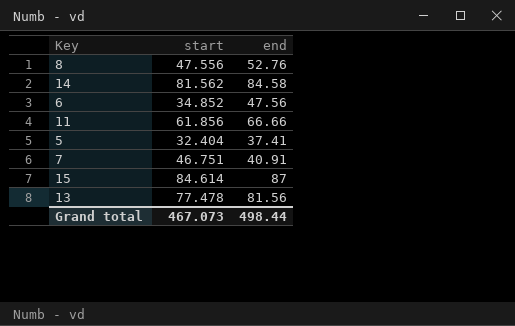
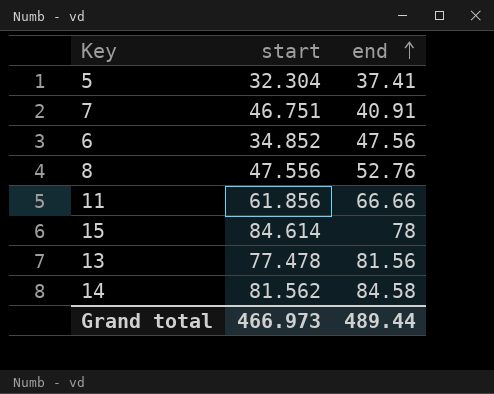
row order: none -> end ascending
5 | start: 32.404 -> 32.304
15 | end: 87 -> 78
Grand total | start: 467.073 -> 466.973
Grand total | end: 498.44 -> 489.44

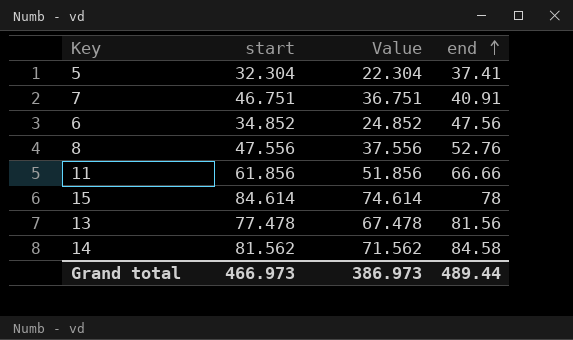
column Value | formula: none -> [start] - 10

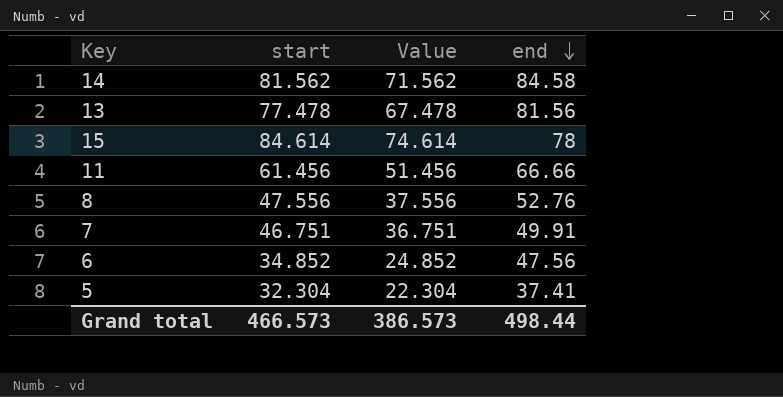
row order: end ascending -> end descending
11 | start: 61.856 -> 61.456
11 | Value: 51.856 -> 51.456
7 | end: 40.91 -> 49.91
Grand total | start: 466.973 -> 466.573
Grand total | Value: 386.973 -> 386.573
Grand total | end: 489.44 -> 498.44

